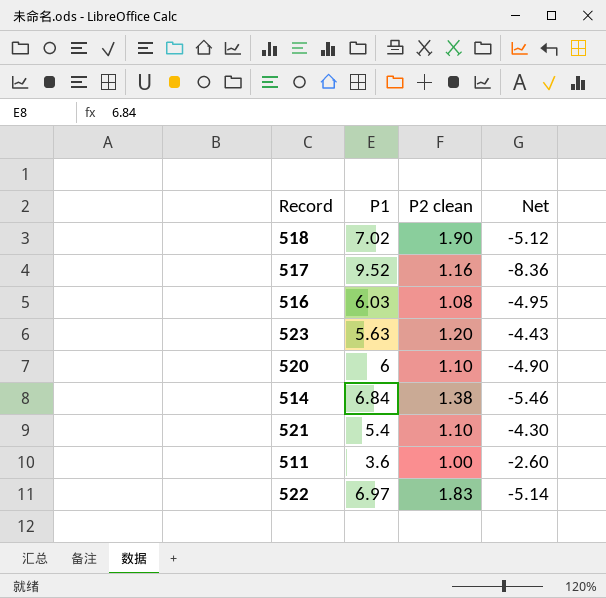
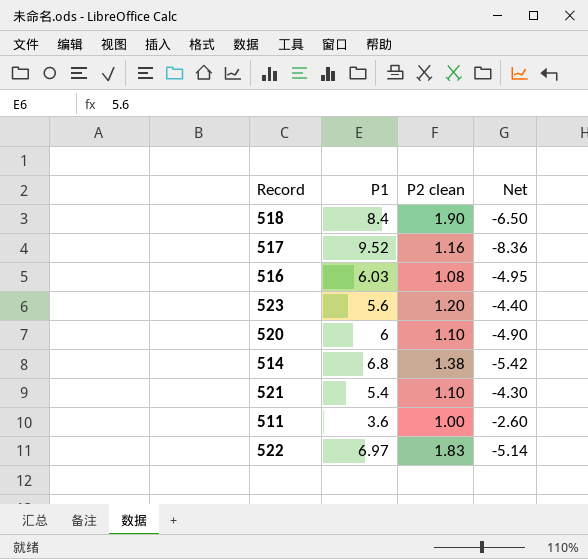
518 | P1: 7.02 -> 8.4
518 | Net: -5.12 -> -6.50
523 | P1: 5.63 -> 5.6
523 | Net: -4.43 -> -4.40
514 | P1: 6.84 -> 6.8
514 | Net: -5.46 -> -5.42

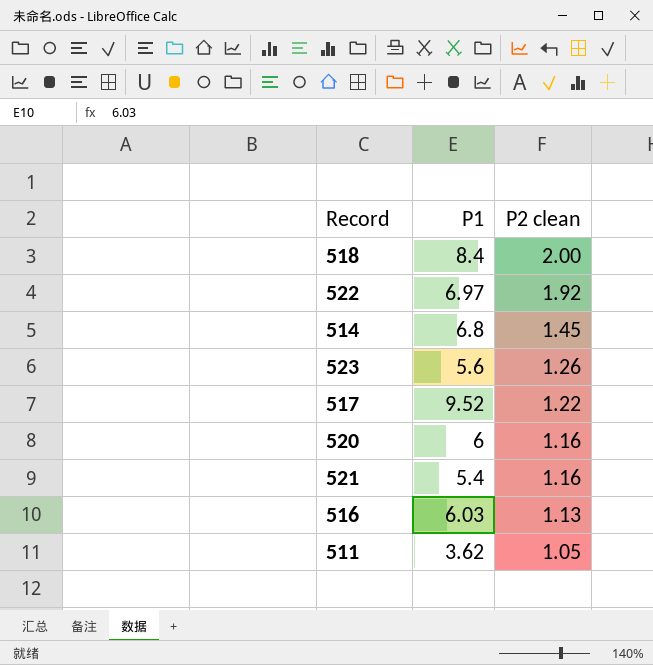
row order: none -> P2 clean descending
column Net | formula: [P2 clean] - [P1] -> none
518 | P2 clean: 1.90 -> 2.00
522 | P2 clean: 1.83 -> 1.92
514 | P2 clean: 1.38 -> 1.45
523 | P2 clean: 1.20 -> 1.26
517 | P2 clean: 1.16 -> 1.22
520 | P2 clean: 1.10 -> 1.16
521 | P2 clean: 1.10 -> 1.16
516 | P2 clean: 1.08 -> 1.13
511 | P1: 3.6 -> 3.62
511 | P2 clean: 1.00 -> 1.05

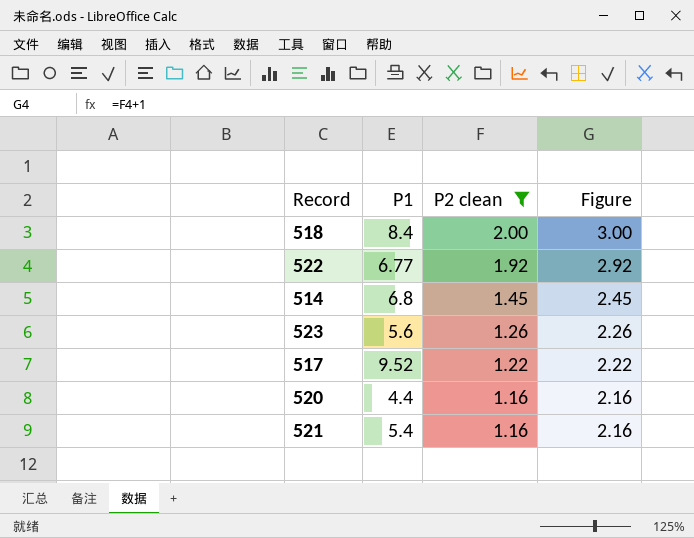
filter: none -> P2 clean >= 1.16
column Figure | formula: none -> [P2 clean] + 1
522 | P1: 6.97 -> 6.77
520 | P1: 6 -> 4.4

